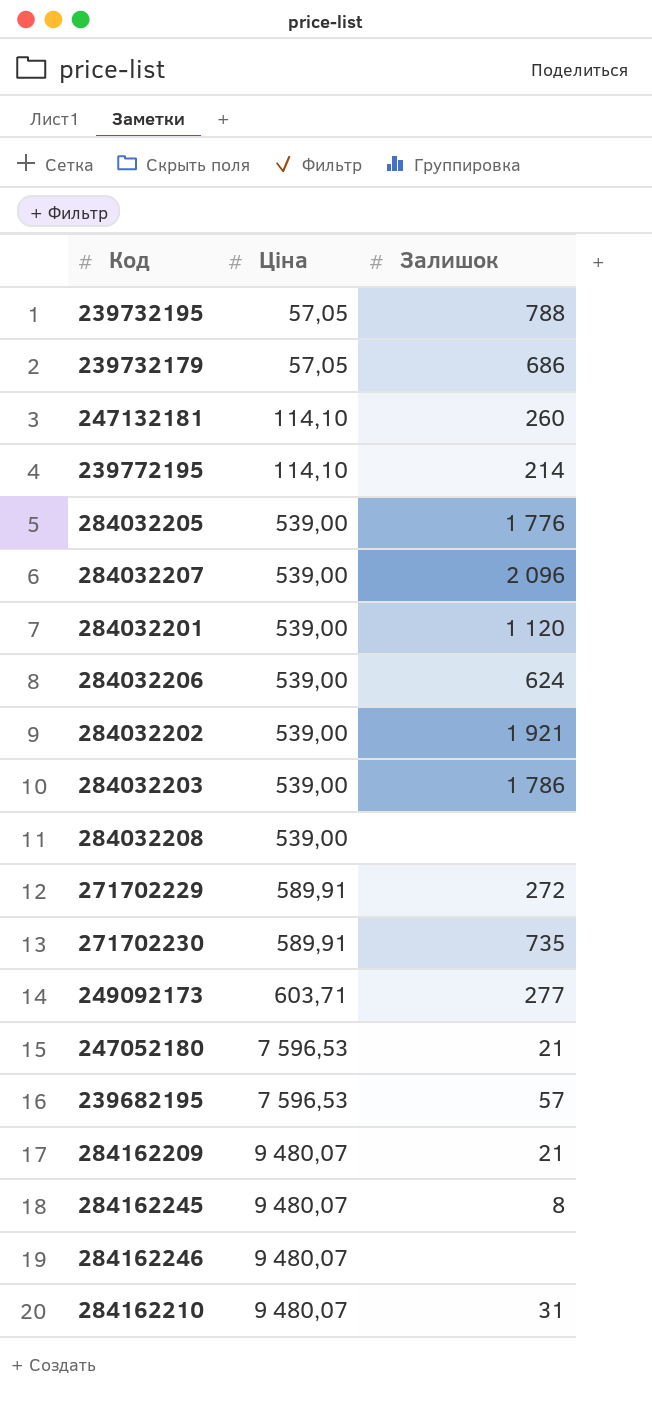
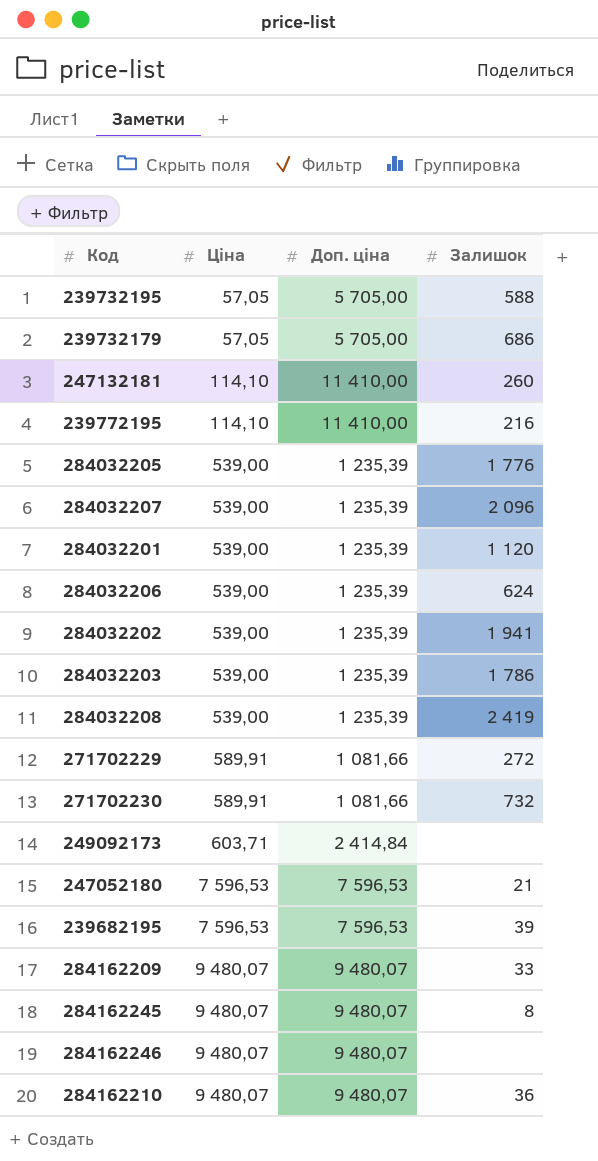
column Доп. ціна | position: none -> 3
239732195 | Залишок: 788 -> 588
239772195 | Залишок: 214 -> 216
284032202 | Залишок: 1 921 -> 1 941
284032208 | Залишок: none -> 2 419
271702230 | Залишок: 735 -> 732
249092173 | Залишок: 277 -> none
239682195 | Залишок: 57 -> 39
284162209 | Залишок: 21 -> 33
284162210 | Залишок: 31 -> 36

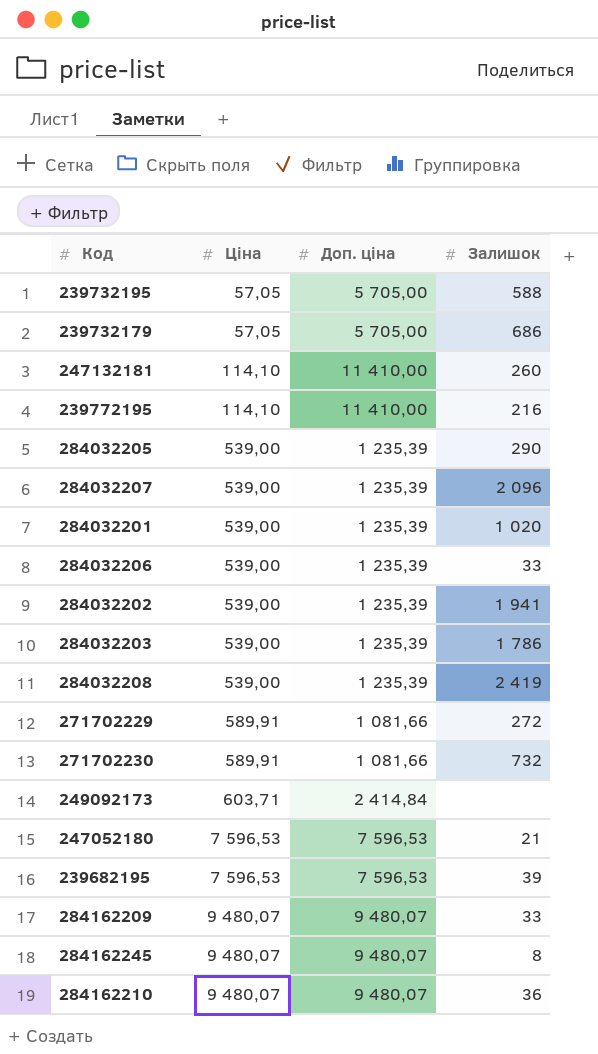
row 284162246: 9 480,07 | 9 480,07 | none -> none
284032205 | Залишок: 1 776 -> 290
284032201 | Залишок: 1 120 -> 1 020
284032206 | Залишок: 624 -> 33

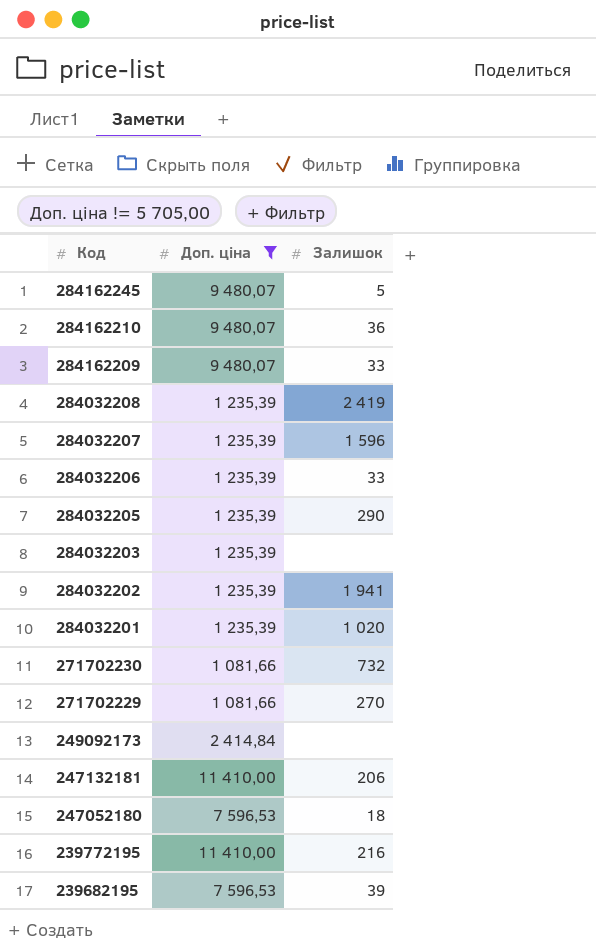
filter: none -> Доп. ціна != 5 705,00
row order: Ціна ascending -> Код descending
column Ціна | position: 2 -> none
284162245 | Залишок: 8 -> 5
284032207 | Залишок: 2 096 -> 1 596
284032203 | Залишок: 1 786 -> none
271702229 | Залишок: 272 -> 270
247132181 | Залишок: 260 -> 206
247052180 | Залишок: 21 -> 18

